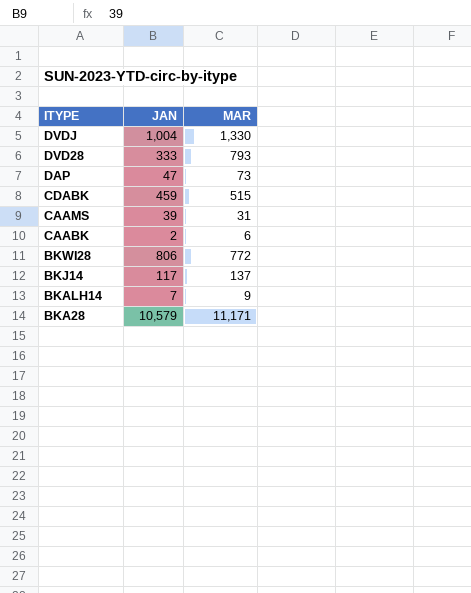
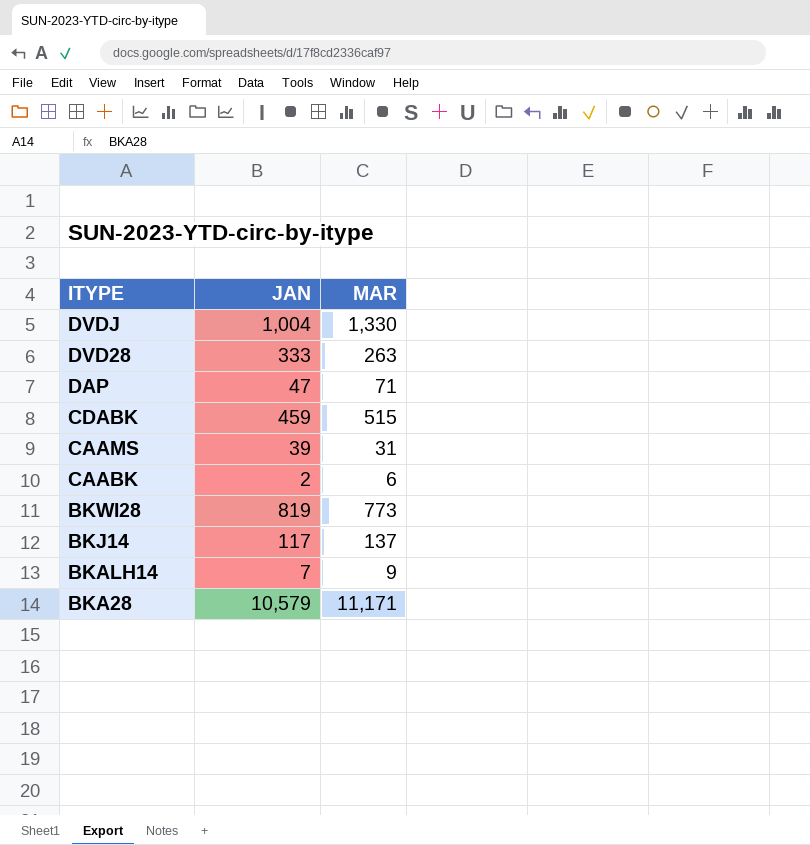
DVD28 | MAR: 793 -> 263
DAP | MAR: 73 -> 71
BKWI28 | JAN: 806 -> 819
BKWI28 | MAR: 772 -> 773

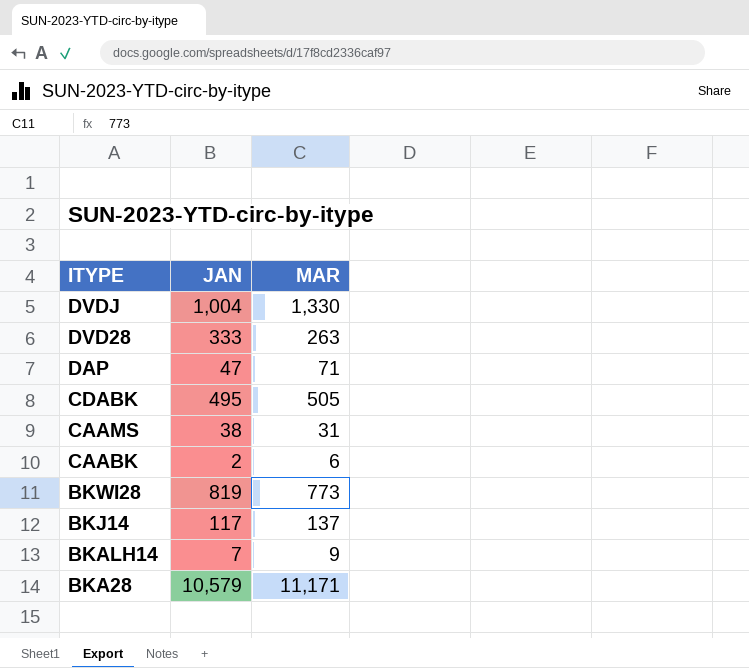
CDABK | JAN: 459 -> 495
CDABK | MAR: 515 -> 505
CAAMS | JAN: 39 -> 38

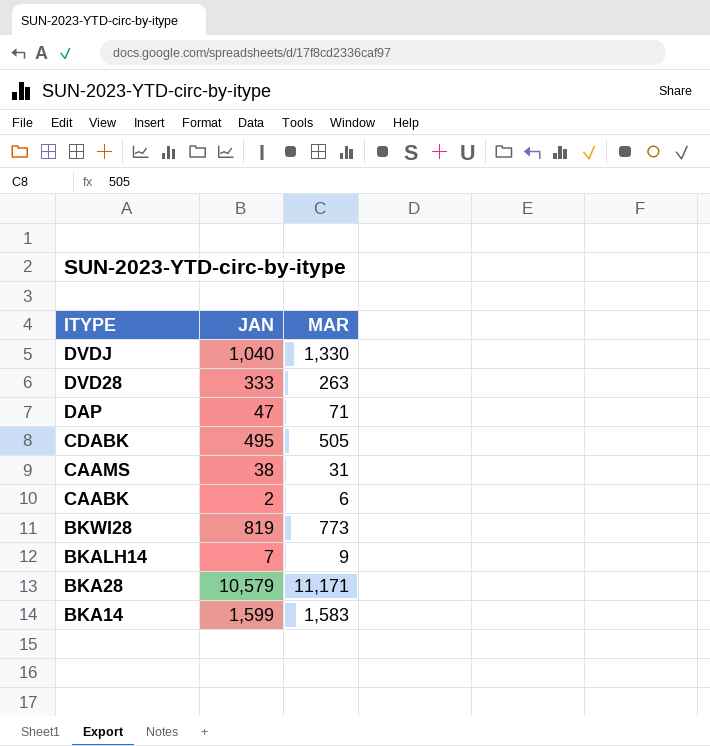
row BKJ14: 117 | 137 -> none
DVDJ | JAN: 1,004 -> 1,040
row BKA14: none -> 1,599 | 1,583

